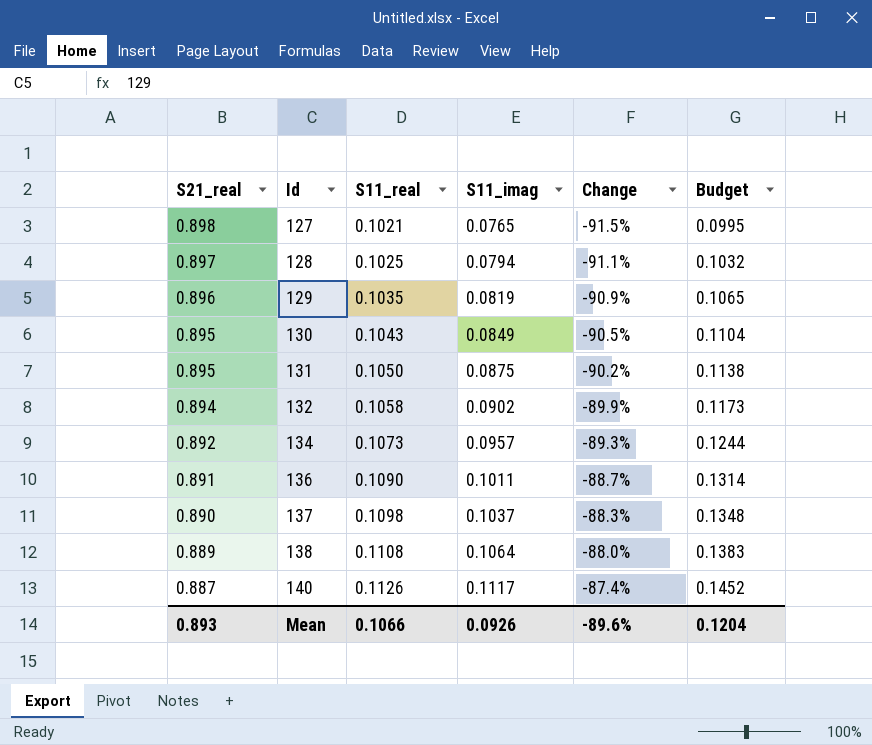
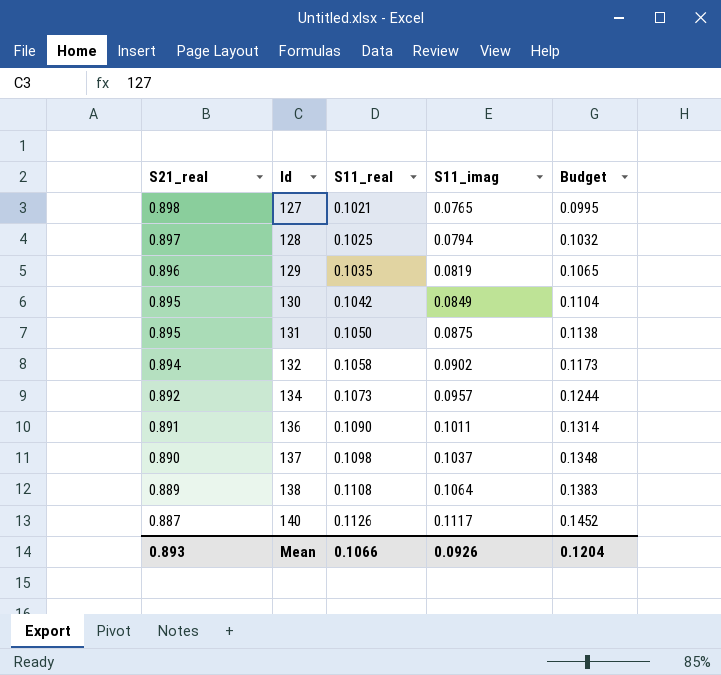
column Change | formula: ([S11_imag] - [S21_real]) / [S21_real] -> none
130 | S11_real: 0.1043 -> 0.1042

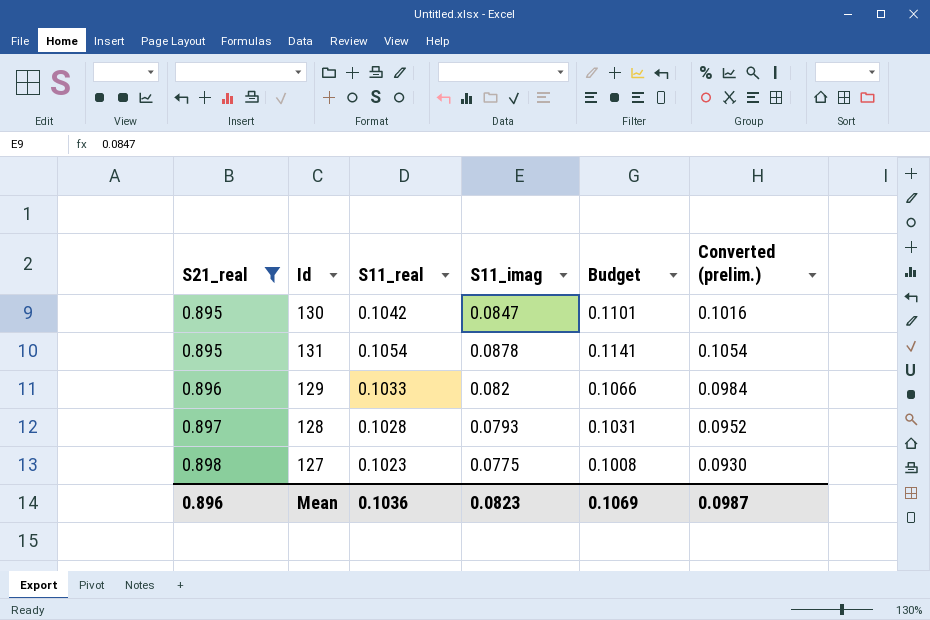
filter: none -> S21_real >= 0.895
row order: S21_real descending -> S21_real ascending
column Converted (prelim.) | formula: none -> [S11_imag] * 1.2
130 | S11_imag: 0.0849 -> 0.0847
130 | Budget: 0.1104 -> 0.1101
131 | S11_real: 0.1050 -> 0.1054
131 | S11_imag: 0.0875 -> 0.0878
131 | Budget: 0.1138 -> 0.1141
129 | S11_real: 0.1035 -> 0.1033
129 | S11_imag: 0.0819 -> 0.082
129 | Budget: 0.1065 -> 0.1066
128 | S11_real: 0.1025 -> 0.1028
128 | S11_imag: 0.0794 -> 0.0793
128 | Budget: 0.1032 -> 0.1031
127 | S11_real: 0.1021 -> 0.1023
127 | S11_imag: 0.0765 -> 0.0775
127 | Budget: 0.0995 -> 0.1008
Mean | S21_real: 0.893 -> 0.896
Mean | S11_real: 0.1066 -> 0.1036
Mean | S11_imag: 0.0926 -> 0.0823
Mean | Budget: 0.1204 -> 0.1069

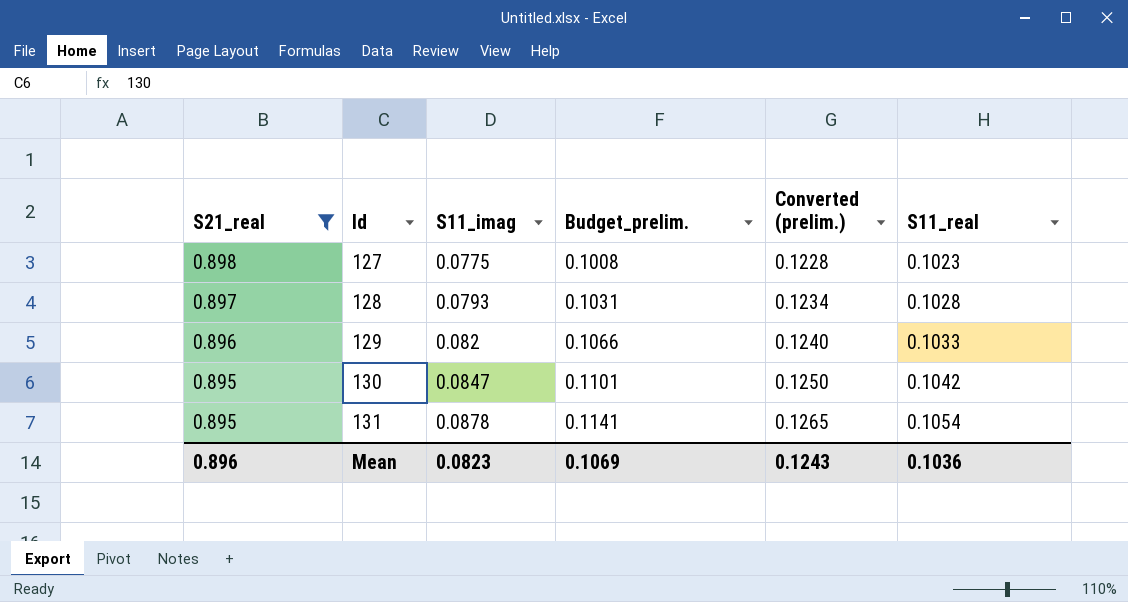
row order: S21_real ascending -> S21_real descending
column name: Budget -> Budget_prelim.
column Converted (prelim.) | formula: [S11_imag] * 1.2 -> [S11_real] * 1.2
column S11_real | position: 3 -> 6
Mean | Converted (prelim.): 0.0987 -> 0.1243

